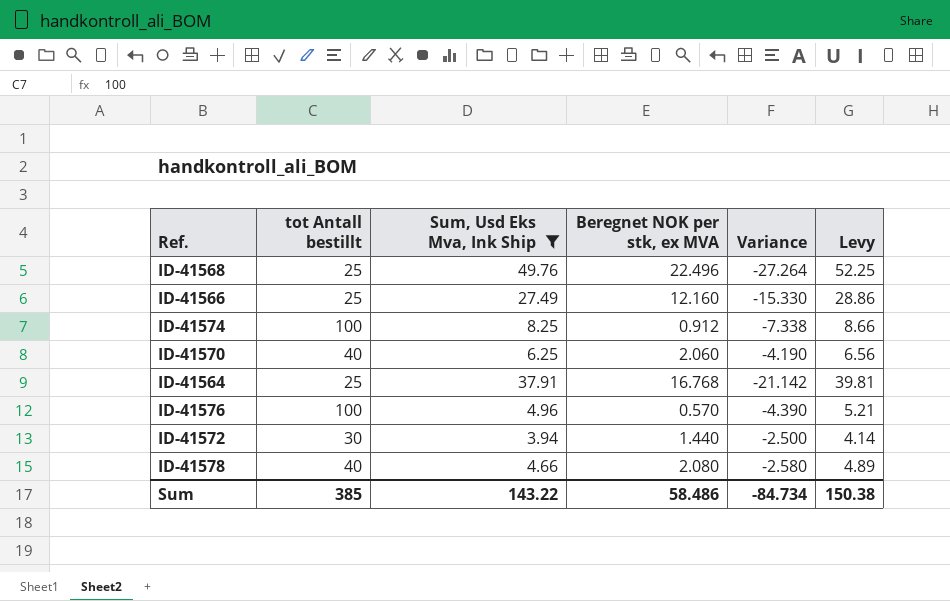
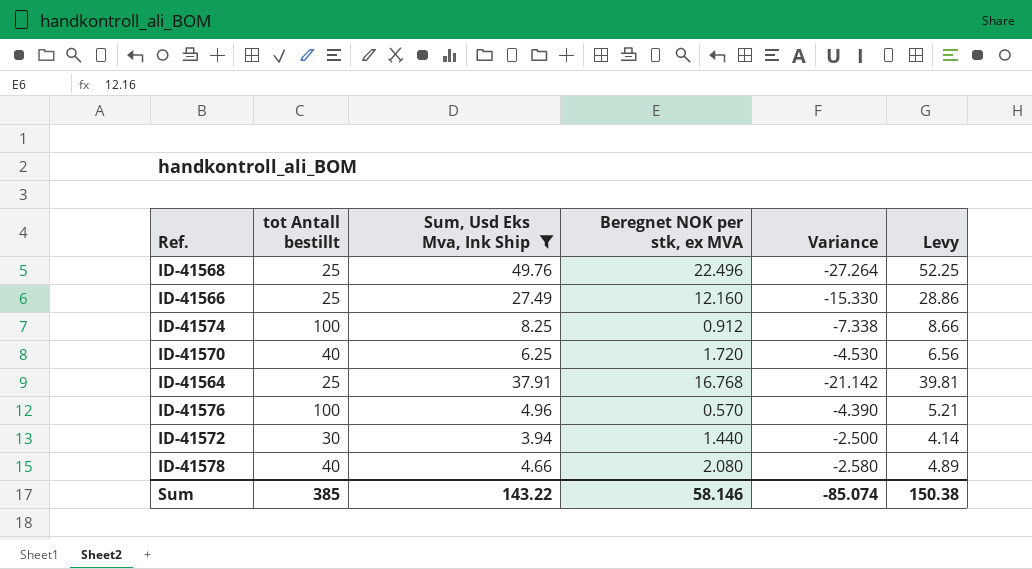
ID-41570 | Beregnet NOK per stk, ex MVA: 2.060 -> 1.720
ID-41570 | Variance: -4.190 -> -4.530
Sum | Beregnet NOK per stk, ex MVA: 58.486 -> 58.146
Sum | Variance: -84.734 -> -85.074

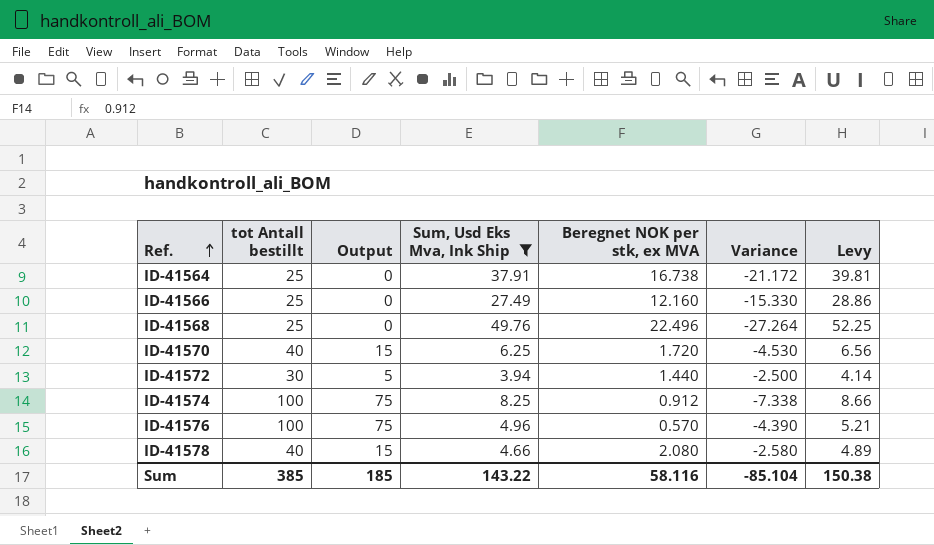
row order: none -> Ref. ascending
column Output | formula: none -> [tot Antall bestillt] - 25
ID-41564 | Beregnet NOK per stk, ex MVA: 16.768 -> 16.738
ID-41564 | Variance: -21.142 -> -21.172
Sum | Beregnet NOK per stk, ex MVA: 58.146 -> 58.116
Sum | Variance: -85.074 -> -85.104

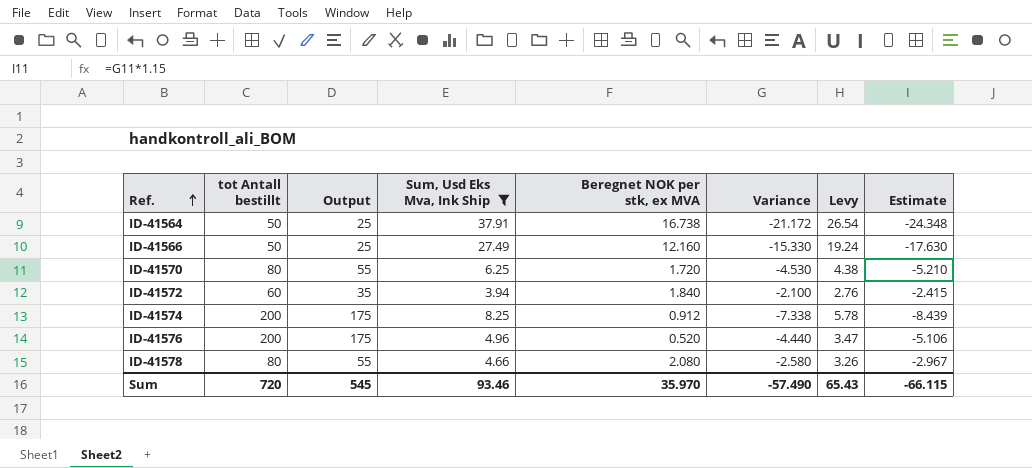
column Levy | formula: [Sum, Usd Eks Mva, Ink Ship] * 1.05 -> [Sum, Usd Eks Mva, Ink Ship] * 0.7
column Estimate | formula: none -> [Variance] * 1.15
row ID-41568: 25 | 0 | 49.76 | 22.496 | -27.264 | 52.25 -> none
ID-41564 | tot Antall bestillt: 25 -> 50
ID-41564 | Output: 0 -> 25
ID-41566 | tot Antall bestillt: 25 -> 50
ID-41566 | Output: 0 -> 25
ID-41570 | tot Antall bestillt: 40 -> 80
ID-41570 | Output: 15 -> 55
ID-41572 | tot Antall bestillt: 30 -> 60
ID-41572 | Output: 5 -> 35
ID-41572 | Beregnet NOK per stk, ex MVA: 1.440 -> 1.840
ID-41572 | Variance: -2.500 -> -2.100
ID-41574 | tot Antall bestillt: 100 -> 200
ID-41574 | Output: 75 -> 175
ID-41576 | tot Antall bestillt: 100 -> 200
ID-41576 | Output: 75 -> 175
ID-41576 | Beregnet NOK per stk, ex MVA: 0.570 -> 0.520
ID-41576 | Variance: -4.390 -> -4.440
ID-41578 | tot Antall bestillt: 40 -> 80
ID-41578 | Output: 15 -> 55
Sum | tot Antall bestillt: 385 -> 720
Sum | Output: 185 -> 545
Sum | Sum, Usd Eks Mva, Ink Ship: 143.22 -> 93.46
Sum | Beregnet NOK per stk, ex MVA: 58.116 -> 35.970
Sum | Variance: -85.104 -> -57.490
Sum | Levy: 150.38 -> 65.43

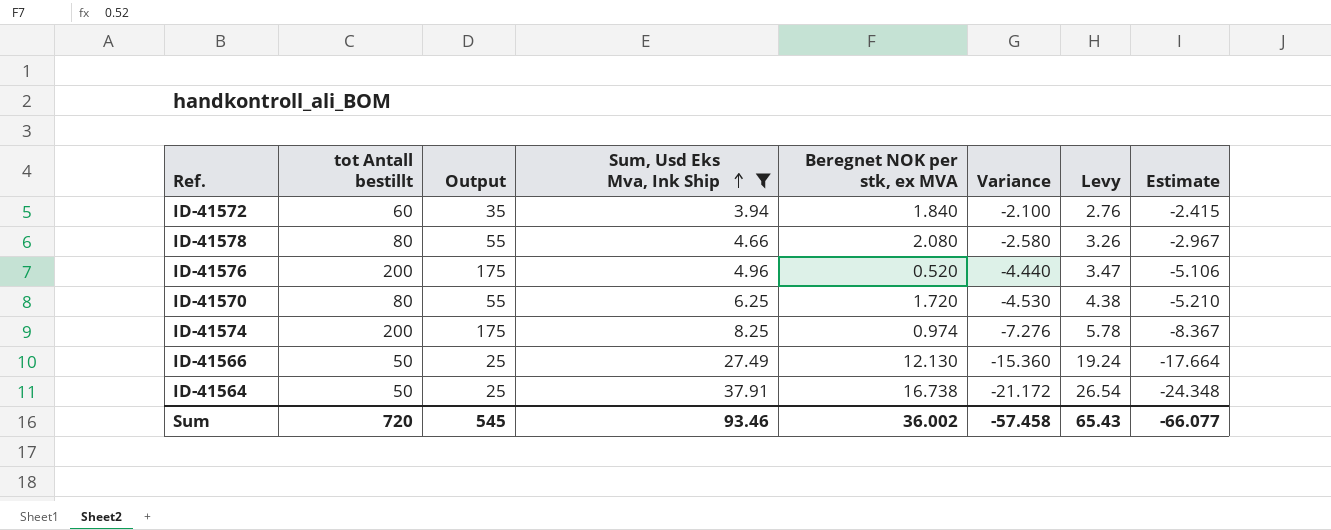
row order: Ref. ascending -> Sum, Usd Eks Mva, Ink Ship ascending
ID-41574 | Beregnet NOK per stk, ex MVA: 0.912 -> 0.974
ID-41574 | Variance: -7.338 -> -7.276
ID-41574 | Estimate: -8.439 -> -8.367
ID-41566 | Beregnet NOK per stk, ex MVA: 12.160 -> 12.130
ID-41566 | Variance: -15.330 -> -15.360
ID-41566 | Estimate: -17.630 -> -17.664
Sum | Beregnet NOK per stk, ex MVA: 35.970 -> 36.002
Sum | Variance: -57.490 -> -57.458
Sum | Estimate: -66.115 -> -66.077

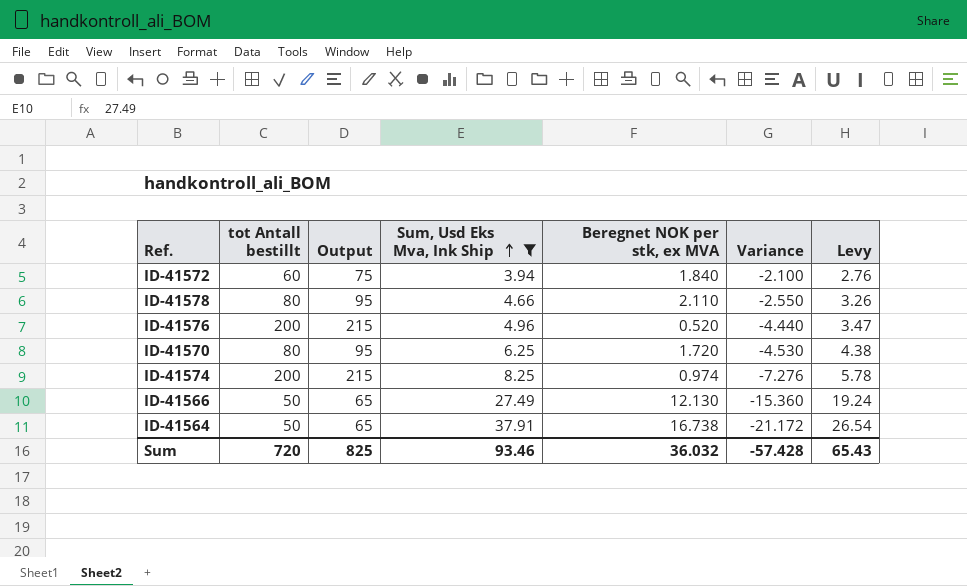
column Estimate | formula: [Variance] * 1.15 -> none
column Output | formula: [tot Antall bestillt] - 25 -> [tot Antall bestillt] + 15
ID-41578 | Beregnet NOK per stk, ex MVA: 2.080 -> 2.110
ID-41578 | Variance: -2.580 -> -2.550
Sum | Output: 545 -> 825
Sum | Beregnet NOK per stk, ex MVA: 36.002 -> 36.032
Sum | Variance: -57.458 -> -57.428

